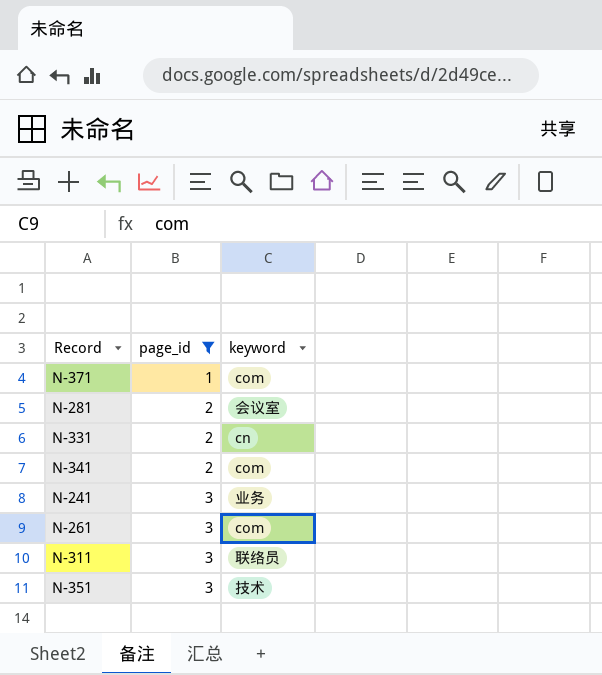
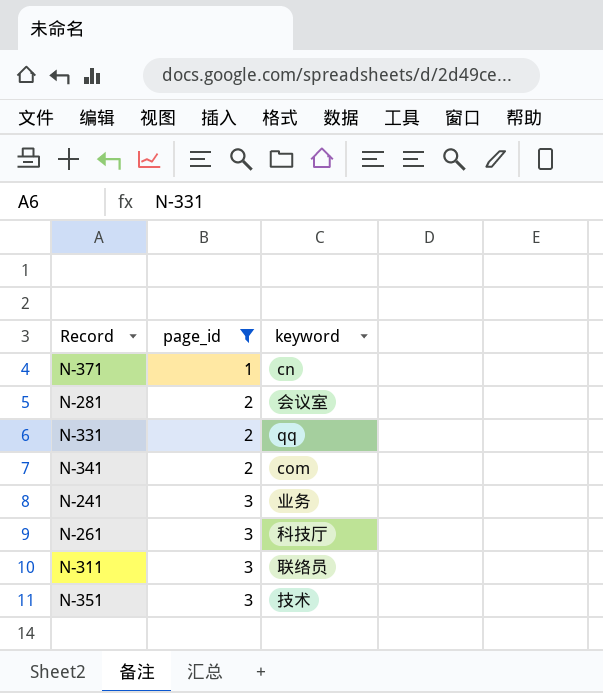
N-371 | keyword: com -> cn
N-331 | keyword: cn -> qq
N-261 | keyword: com -> 科技厅

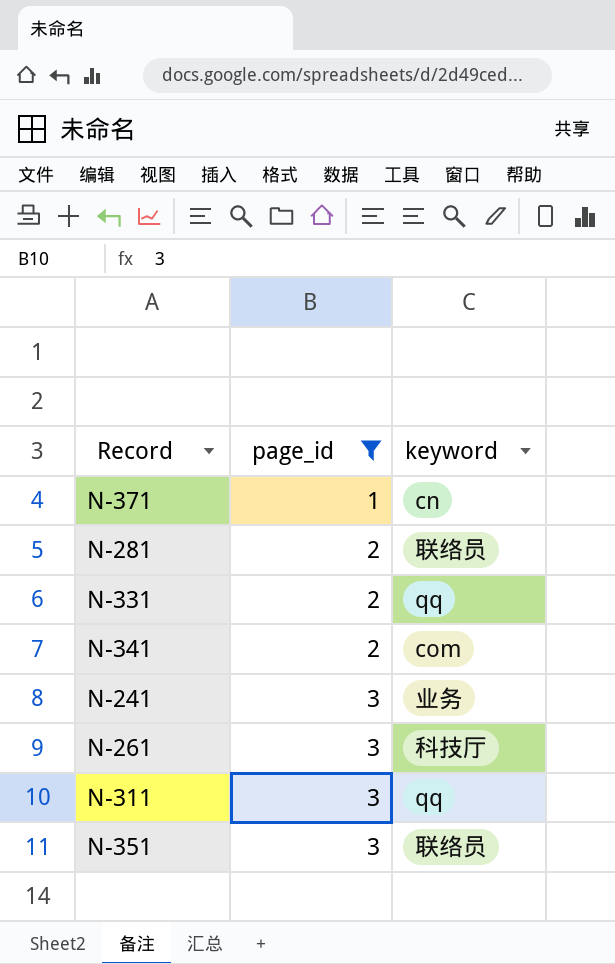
N-281 | keyword: 会议室 -> 联络员
N-311 | keyword: 联络员 -> qq
N-351 | keyword: 技术 -> 联络员

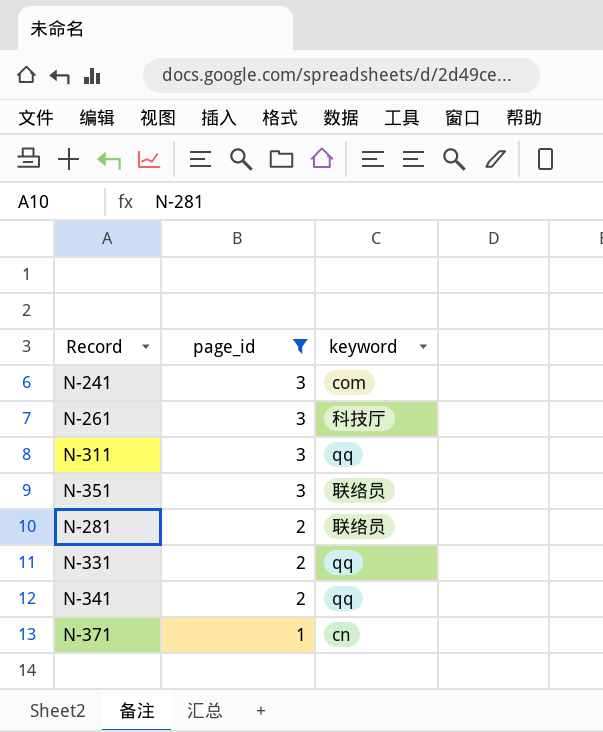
row order: page_id ascending -> page_id descending
N-241 | keyword: 业务 -> com
N-341 | keyword: com -> qq

